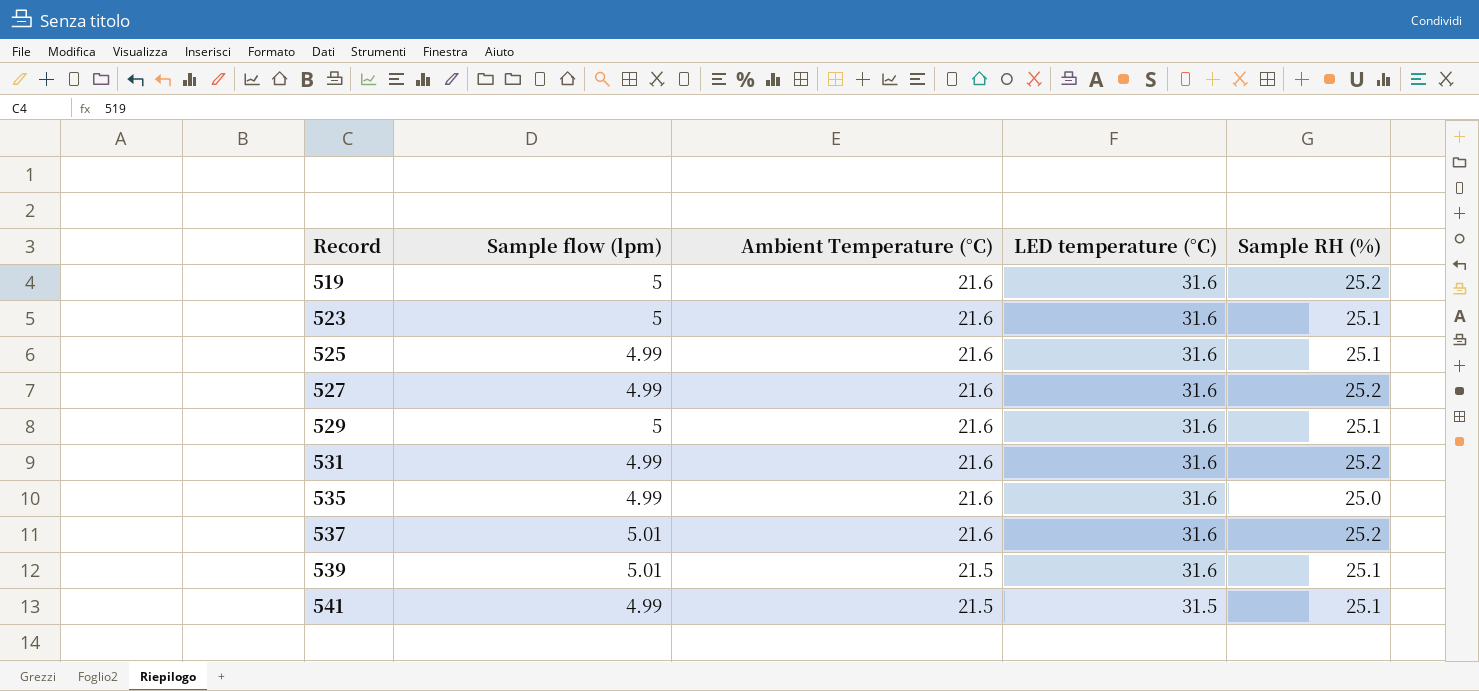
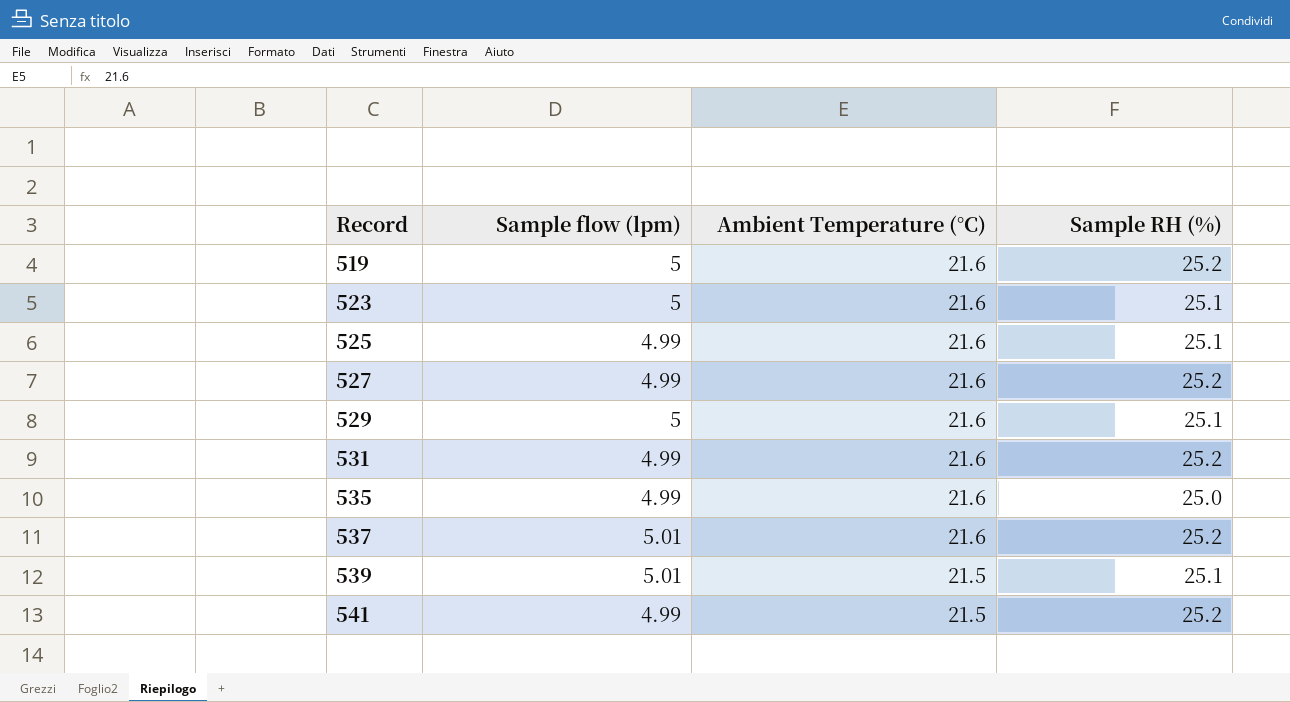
column LED temperature (°C) | position: 4 -> none
541 | Sample RH (%): 25.1 -> 25.2

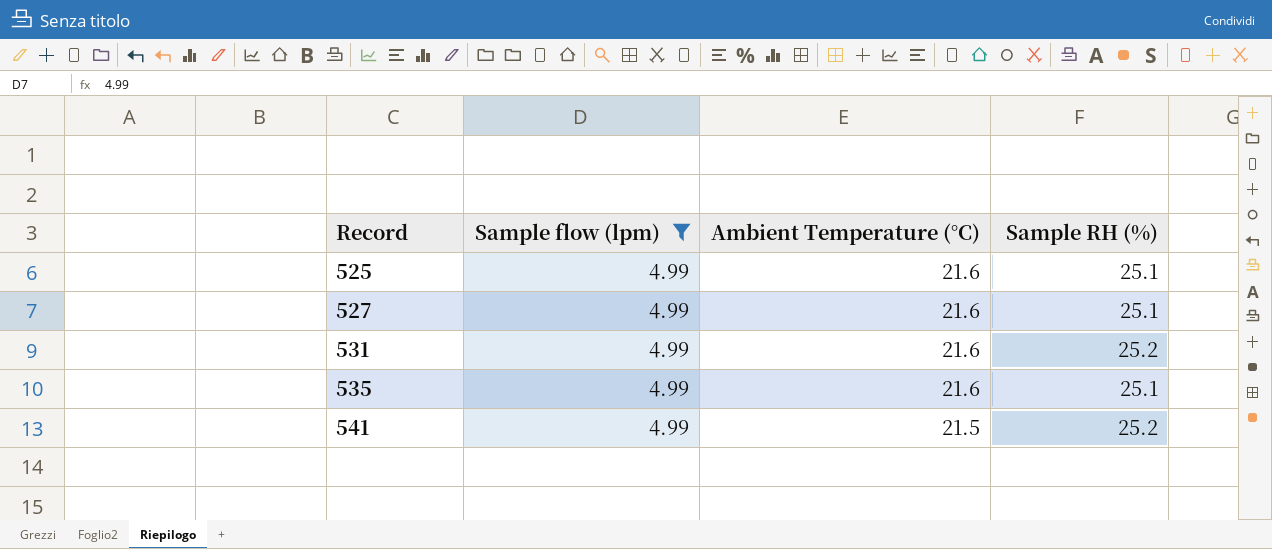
filter: none -> Sample flow (lpm) = 4.99
527 | Sample RH (%): 25.2 -> 25.1
535 | Sample RH (%): 25.0 -> 25.1

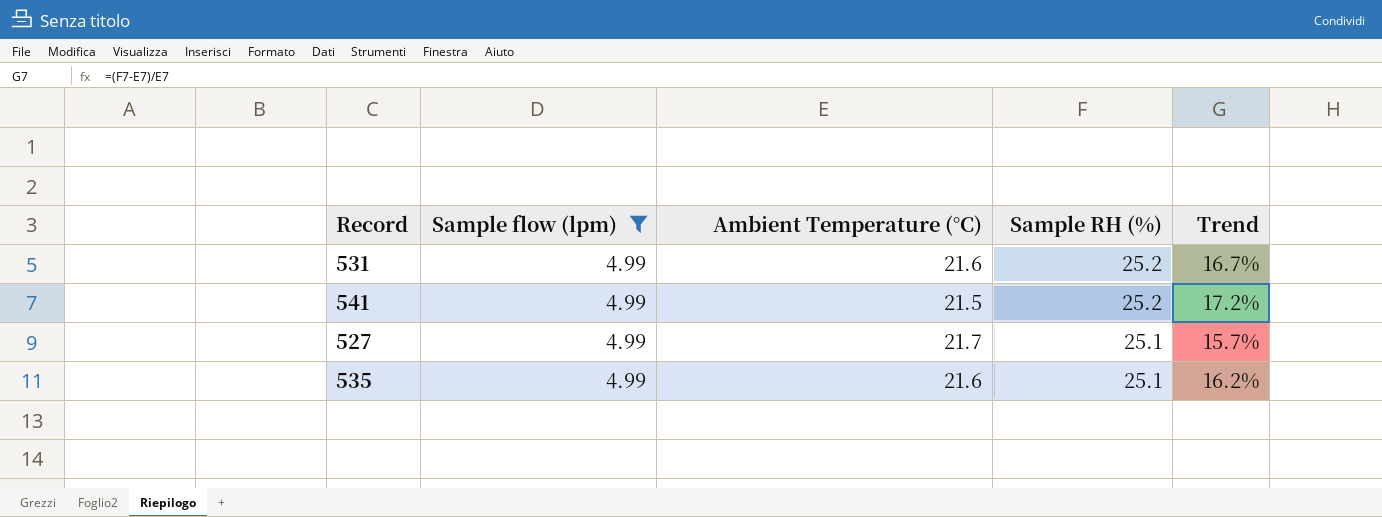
row order: Record ascending -> Sample RH (%) descending
column Trend | formula: none -> ([Sample RH (%)] - [Ambient Temperature (°C)]) / [Ambient Temperature (°C)]
row 525: 4.99 | 21.6 | 25.1 -> none
527 | Ambient Temperature (°C): 21.6 -> 21.7

